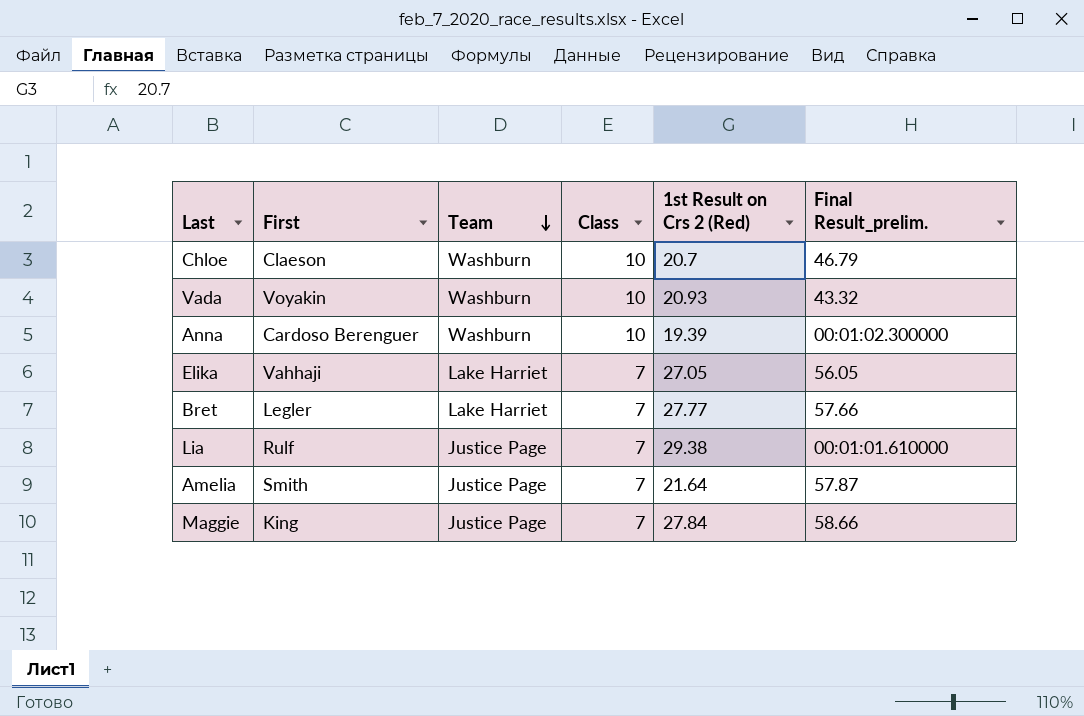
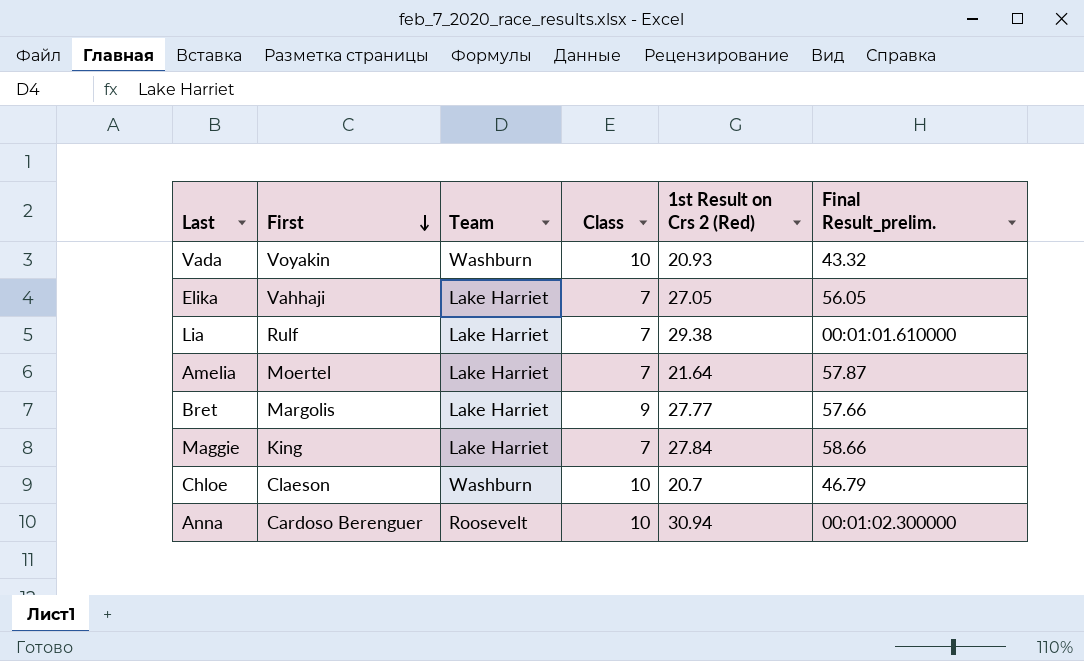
row order: Team descending -> First descending
Lia | Team: Justice Page -> Lake Harriet
Amelia | First: Smith -> Moertel
Amelia | Team: Justice Page -> Lake Harriet
Bret | First: Legler -> Margolis
Bret | Class: 7 -> 9
Maggie | Team: Justice Page -> Lake Harriet
Anna | Team: Washburn -> Roosevelt
Anna | 1st Result on Crs 2 (Red): 19.39 -> 30.94

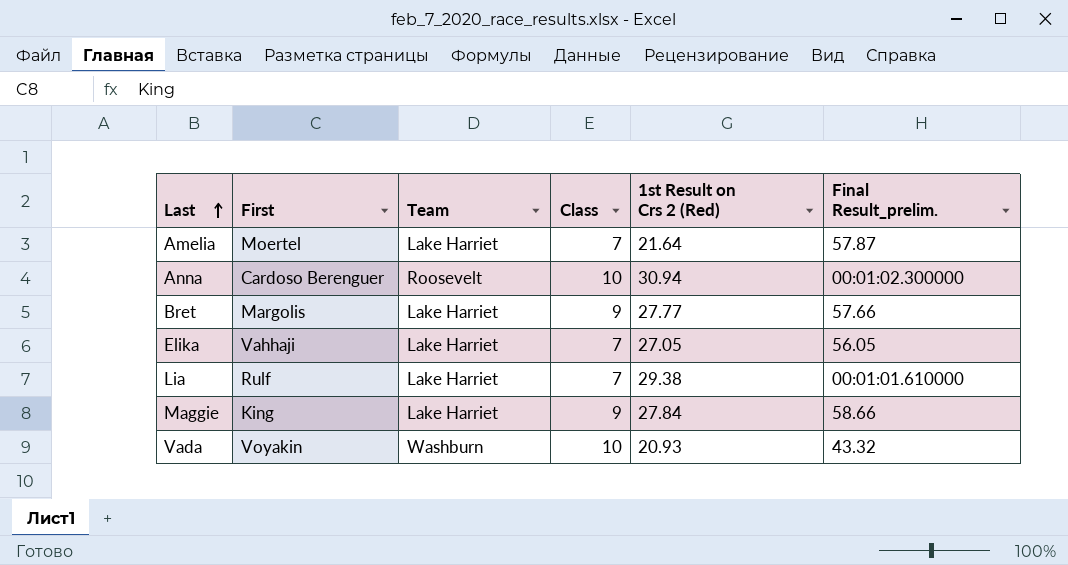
row order: First descending -> Last ascending
row Chloe: Claeson | Washburn | 10 | 20.7 | 46.79 -> none
Maggie | Class: 7 -> 9

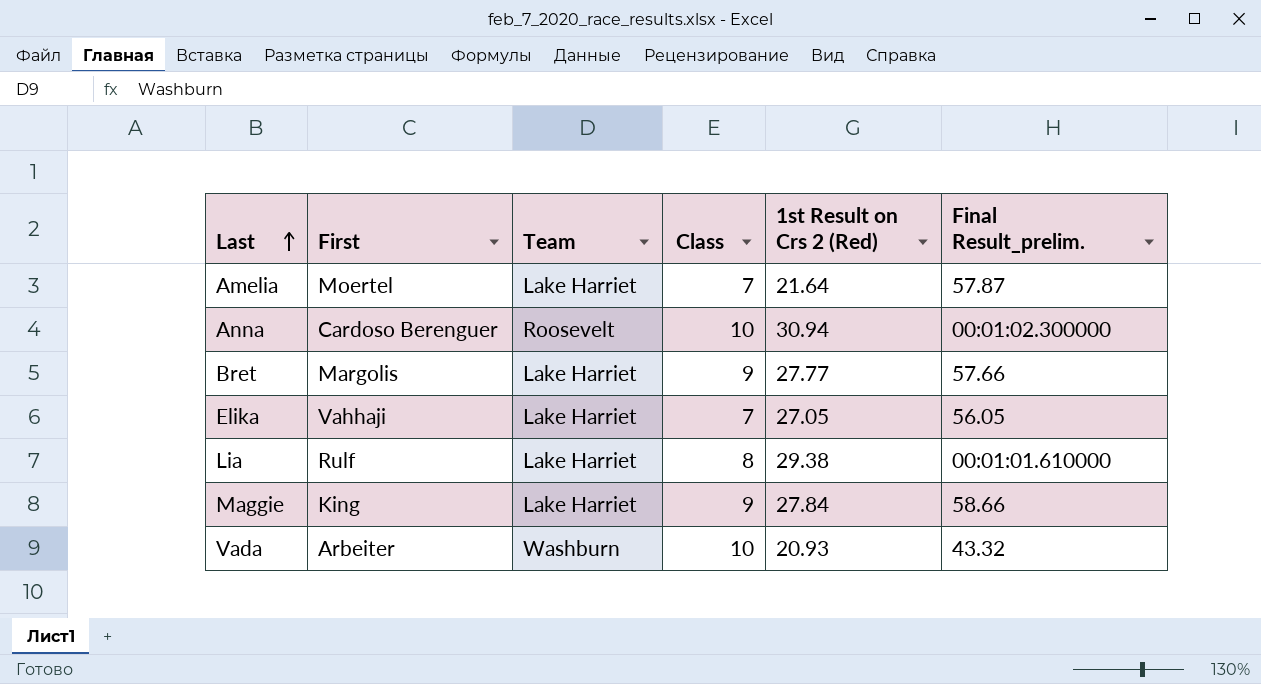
Lia | Class: 7 -> 8
Vada | First: Voyakin -> Arbeiter

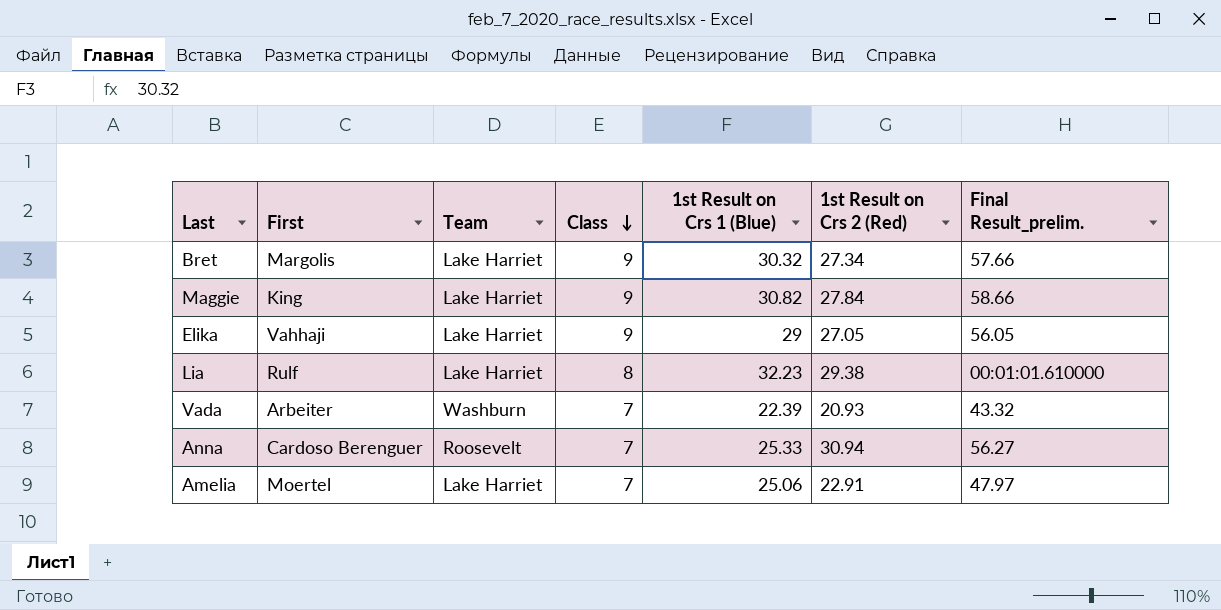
row order: Last ascending -> Class descending
column 1st Result on Crs 1 (Blue) | position: none -> 5
Bret | 1st Result on Crs 2 (Red): 27.77 -> 27.34
Elika | Class: 7 -> 9
Vada | Class: 10 -> 7
Anna | Class: 10 -> 7
Anna | Final Result_prelim.: 00:01:02.300000 -> 56.27
Amelia | 1st Result on Crs 2 (Red): 21.64 -> 22.91
Amelia | Final Result_prelim.: 57.87 -> 47.97

